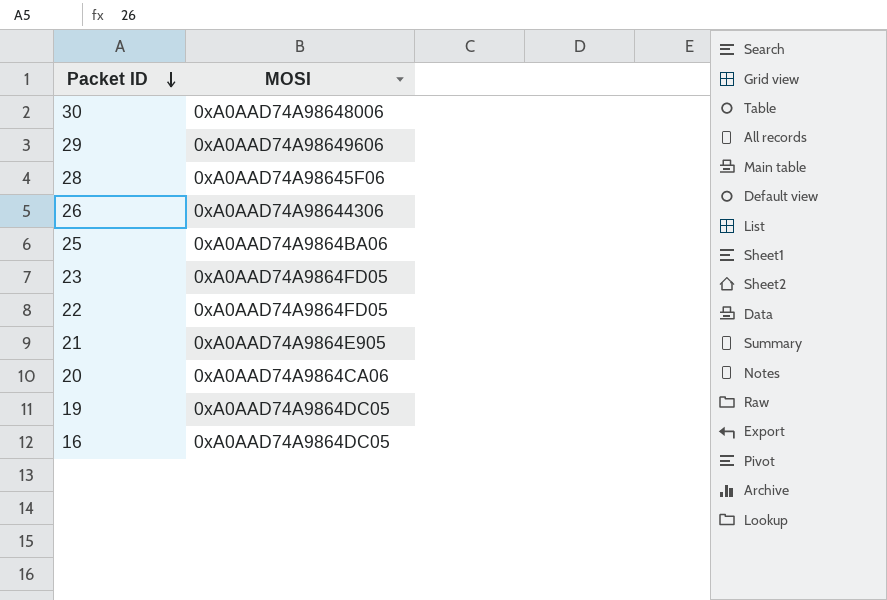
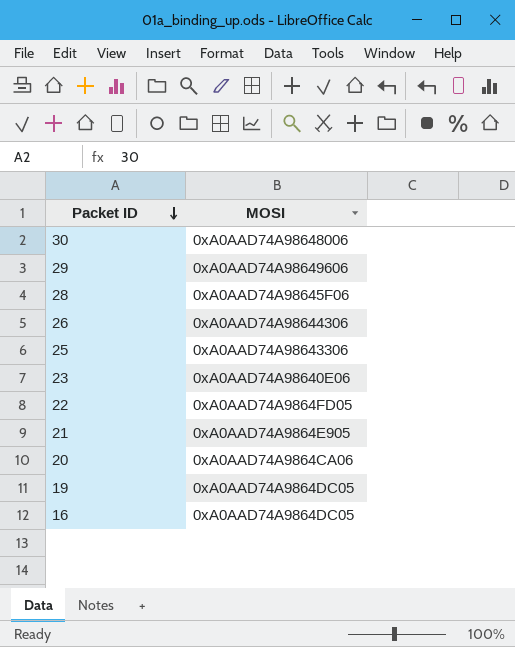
25 | MOSI: 0xA0AAD74A9864BA06 -> 0xA0AAD74A98643306
23 | MOSI: 0xA0AAD74A9864FD05 -> 0xA0AAD74A98640E06

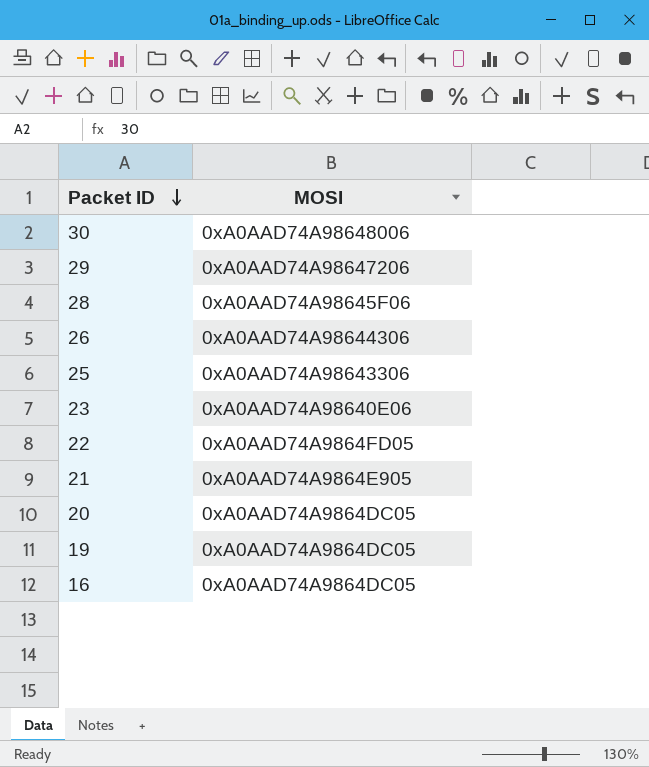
29 | MOSI: 0xA0AAD74A98649606 -> 0xA0AAD74A98647206
20 | MOSI: 0xA0AAD74A9864CA06 -> 0xA0AAD74A9864DC05

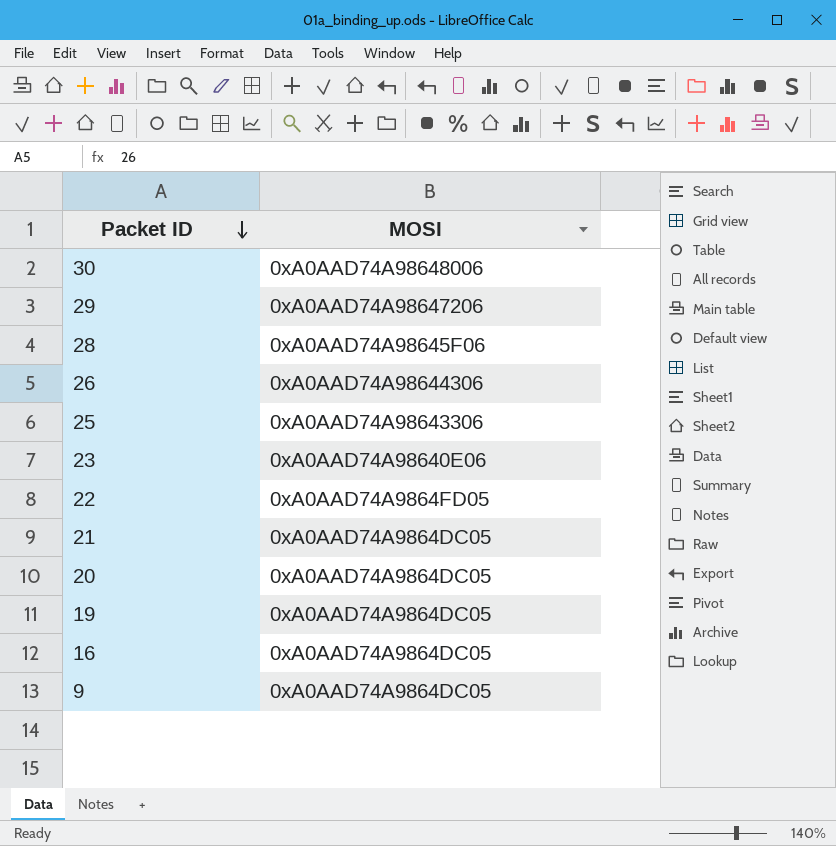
21 | MOSI: 0xA0AAD74A9864E905 -> 0xA0AAD74A9864DC05
row 9: none -> 0xA0AAD74A9864DC05

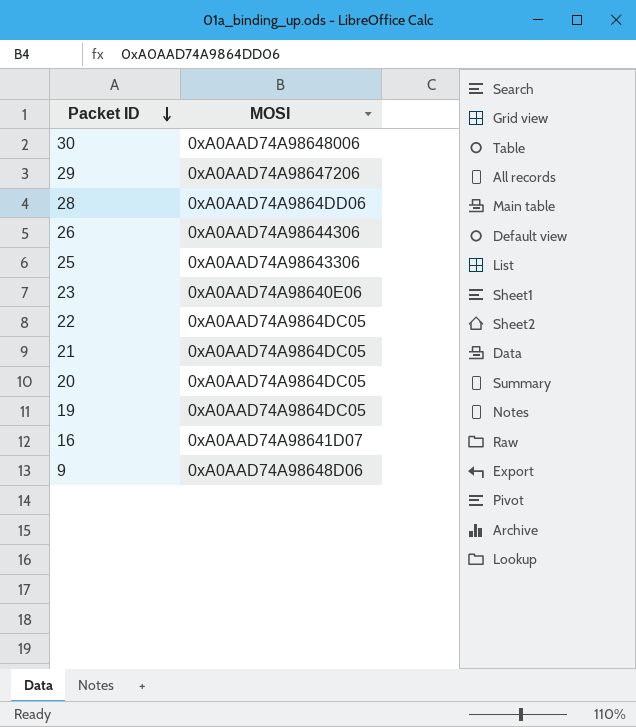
28 | MOSI: 0xA0AAD74A98645F06 -> 0xA0AAD74A9864DD06
22 | MOSI: 0xA0AAD74A9864FD05 -> 0xA0AAD74A9864DC05
16 | MOSI: 0xA0AAD74A9864DC05 -> 0xA0AAD74A98641D07
9 | MOSI: 0xA0AAD74A9864DC05 -> 0xA0AAD74A98648D06

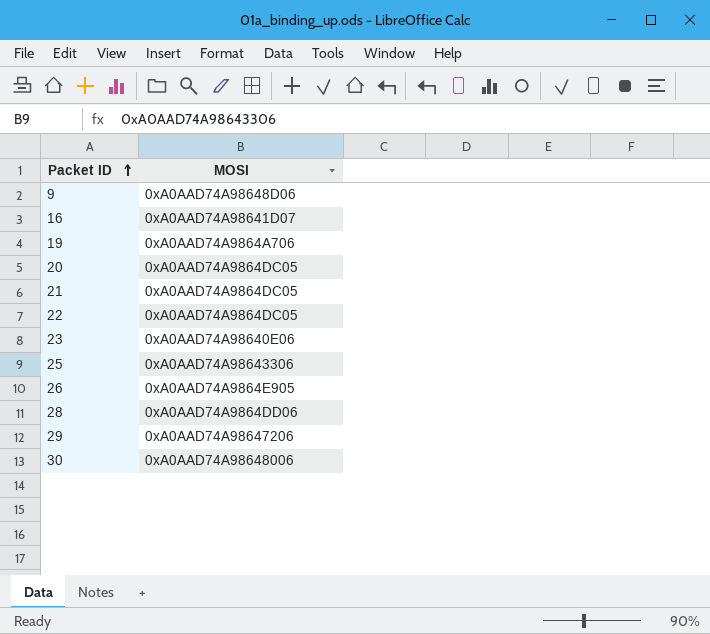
row order: Packet ID descending -> Packet ID ascending
19 | MOSI: 0xA0AAD74A9864DC05 -> 0xA0AAD74A9864A706
26 | MOSI: 0xA0AAD74A98644306 -> 0xA0AAD74A9864E905

